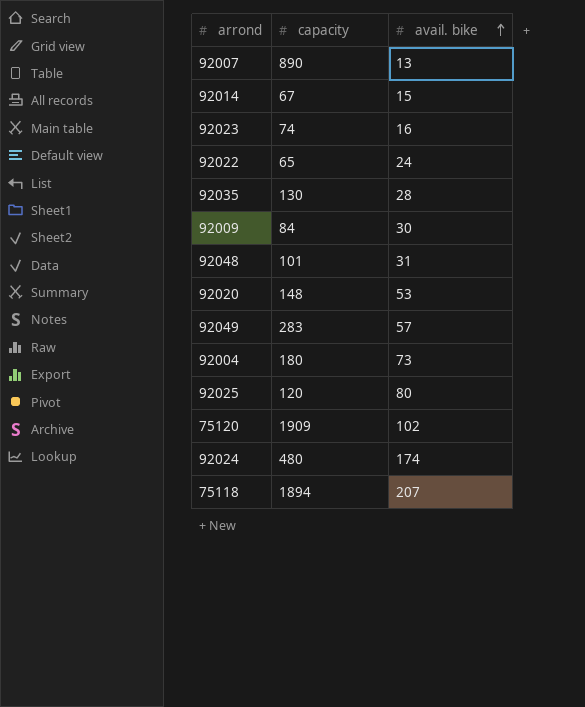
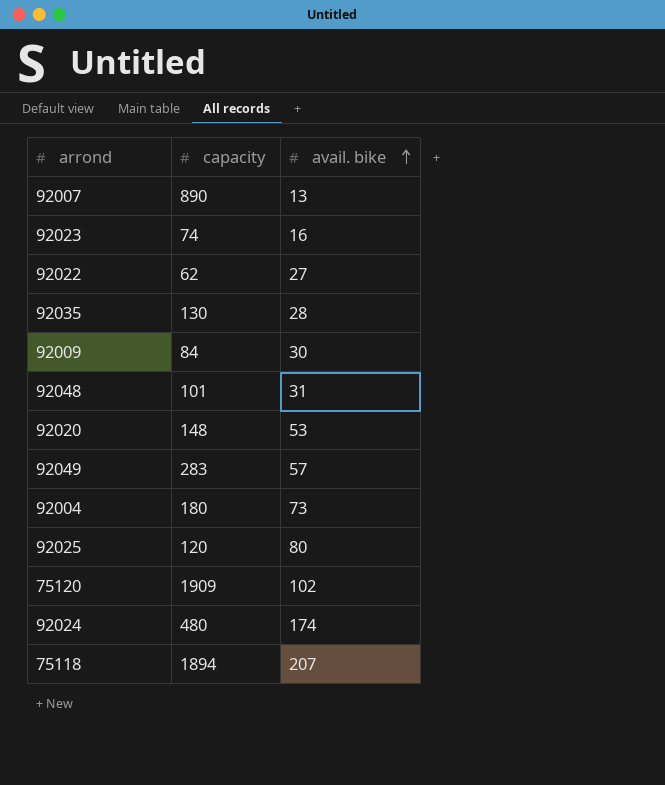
row 92014: 67 | 15 -> none
92022 | capacity: 65 -> 62
92022 | avail. bike: 24 -> 27

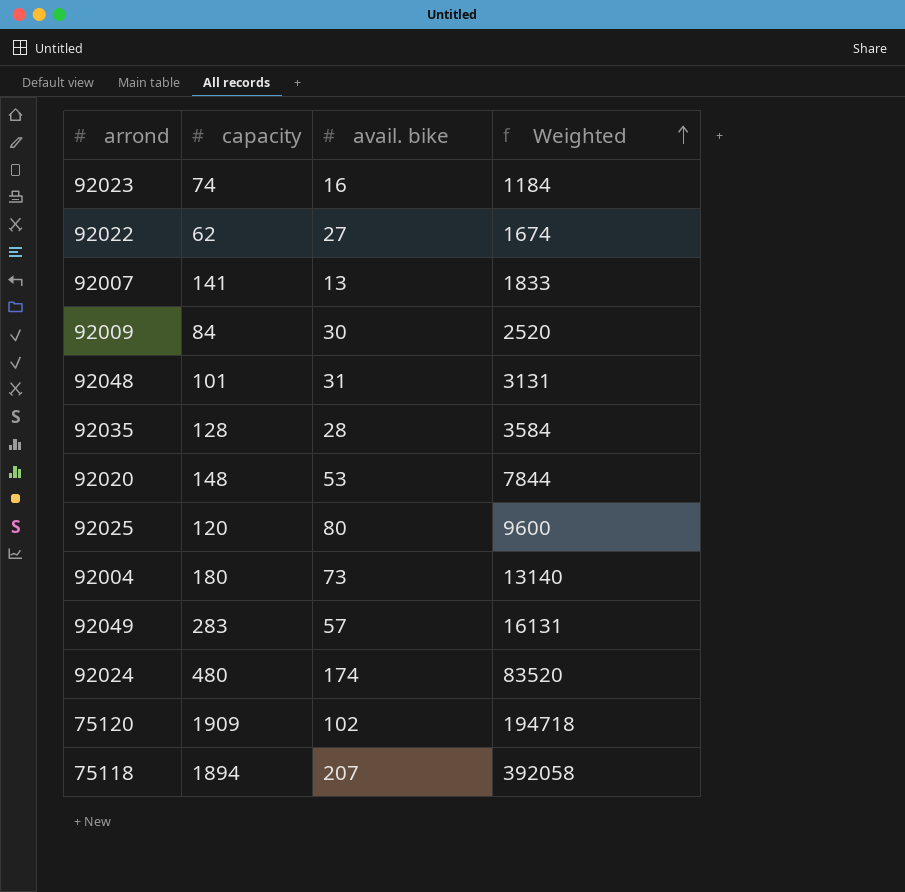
row order: avail. bike ascending -> Weighted ascending
column Weighted | formula: none -> [capacity] * [avail. bike]
92007 | capacity: 890 -> 141
92035 | capacity: 130 -> 128

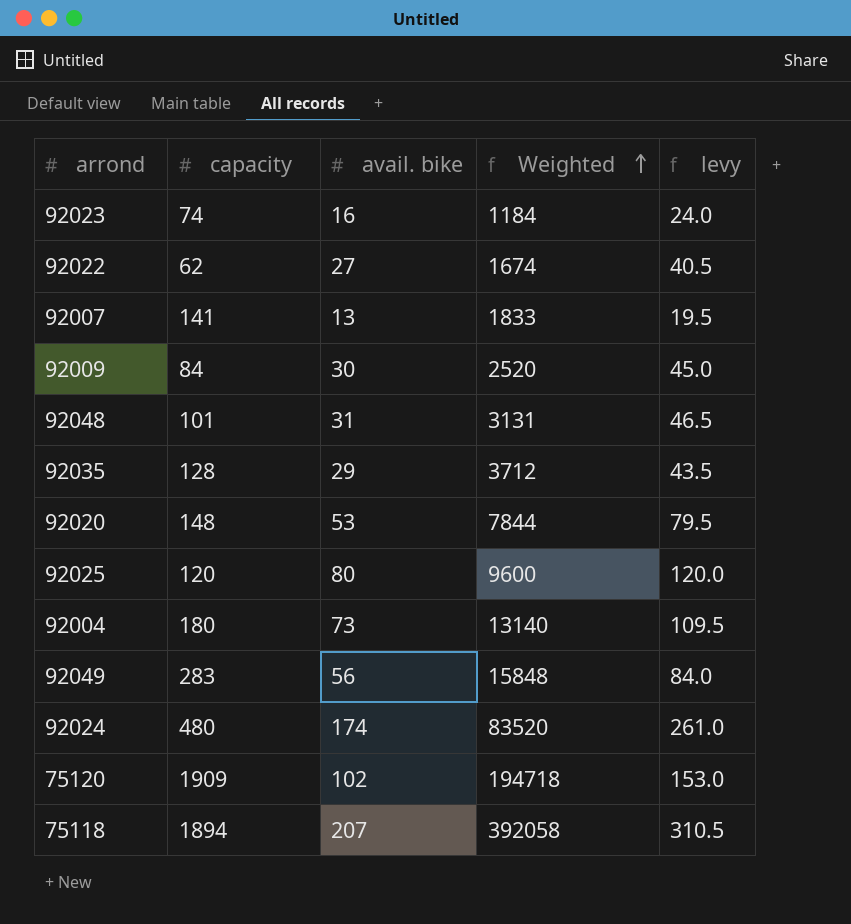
column levy | formula: none -> [avail. bike] * 1.5
92035 | avail. bike: 28 -> 29
92035 | Weighted: 3584 -> 3712
92049 | avail. bike: 57 -> 56
92049 | Weighted: 16131 -> 15848

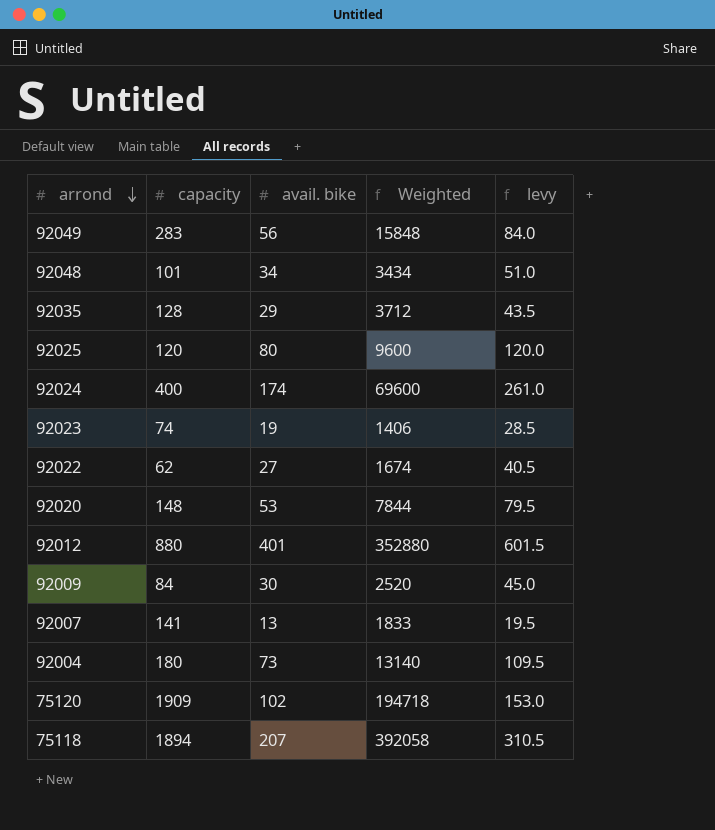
row order: Weighted ascending -> arrond descending
92048 | avail. bike: 31 -> 34
92048 | Weighted: 3131 -> 3434
92048 | levy: 46.5 -> 51.0
92024 | capacity: 480 -> 400
92024 | Weighted: 83520 -> 69600
92023 | avail. bike: 16 -> 19
92023 | Weighted: 1184 -> 1406
92023 | levy: 24.0 -> 28.5
row 92012: none -> 880 | 401 | 352880 | 601.5

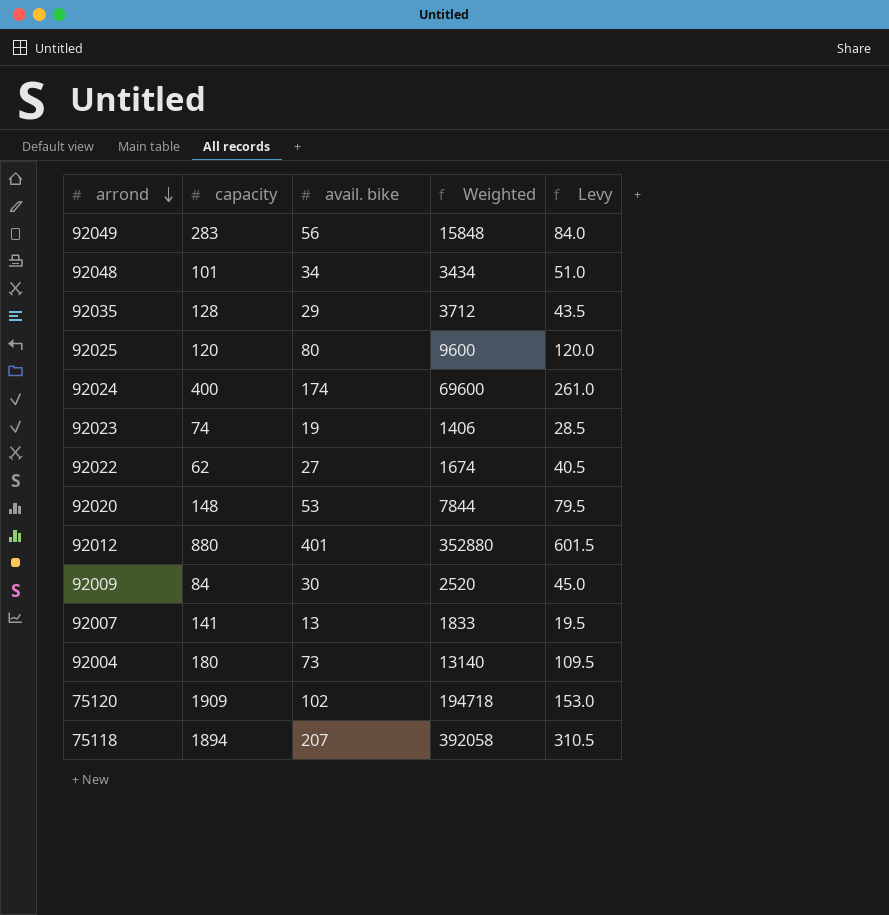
column name: levy -> Levy

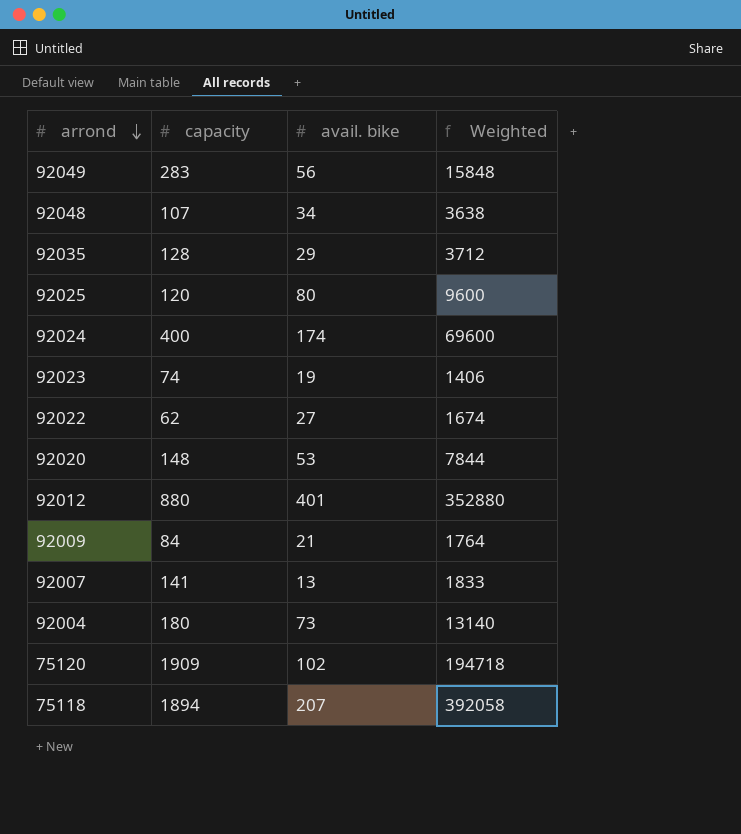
column Levy | formula: [avail. bike] * 1.5 -> none
92048 | capacity: 101 -> 107
92048 | Weighted: 3434 -> 3638
92009 | avail. bike: 30 -> 21
92009 | Weighted: 2520 -> 1764

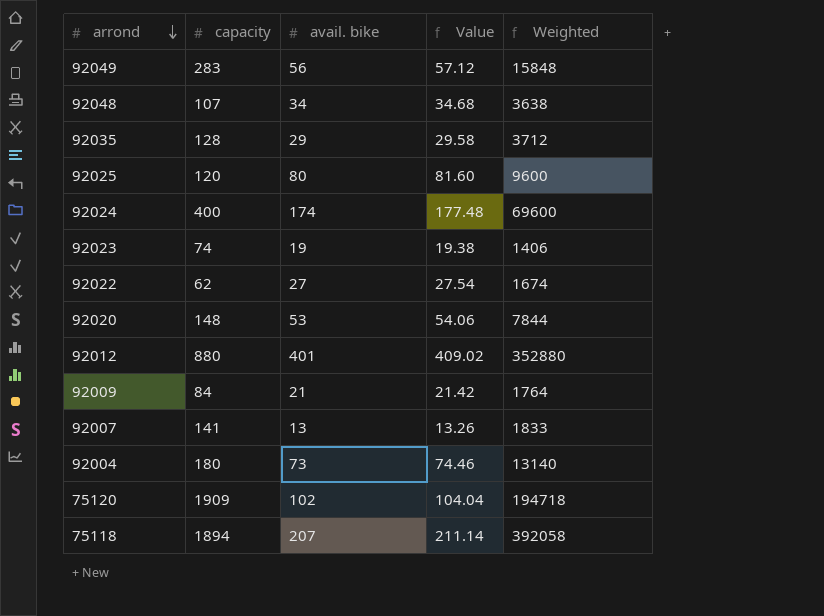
column Value | formula: none -> [avail. bike] * 1.02

